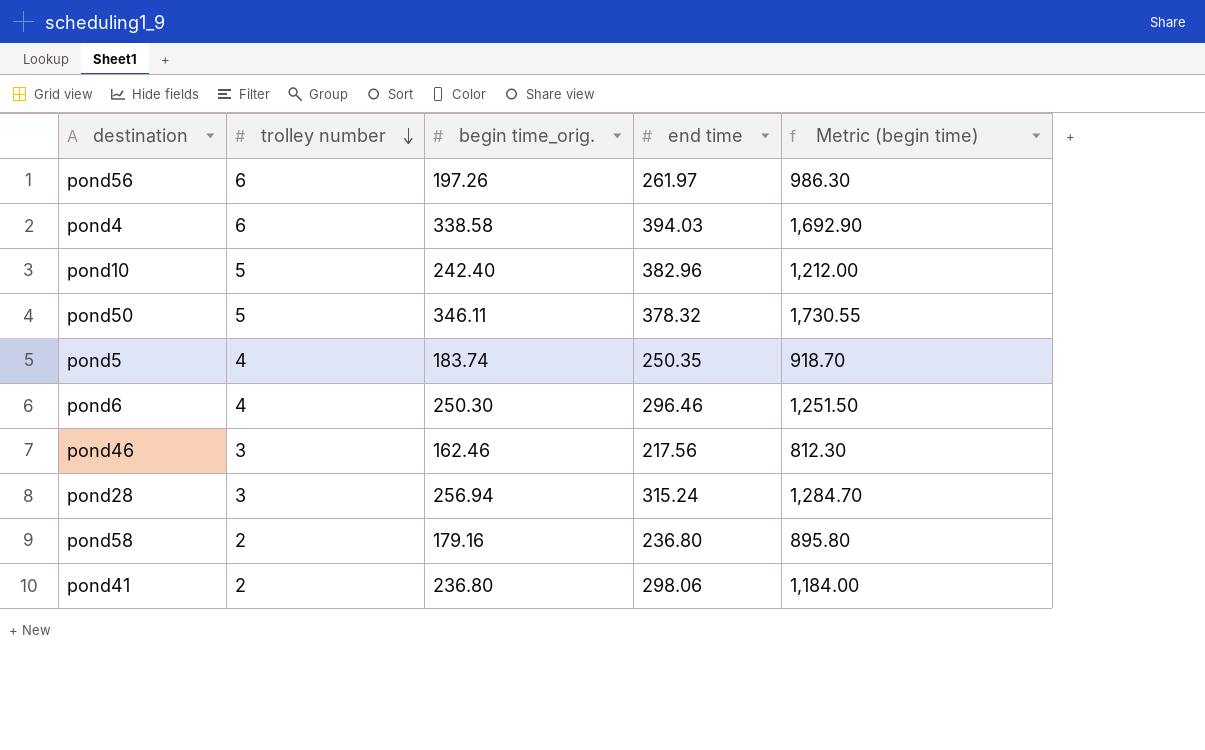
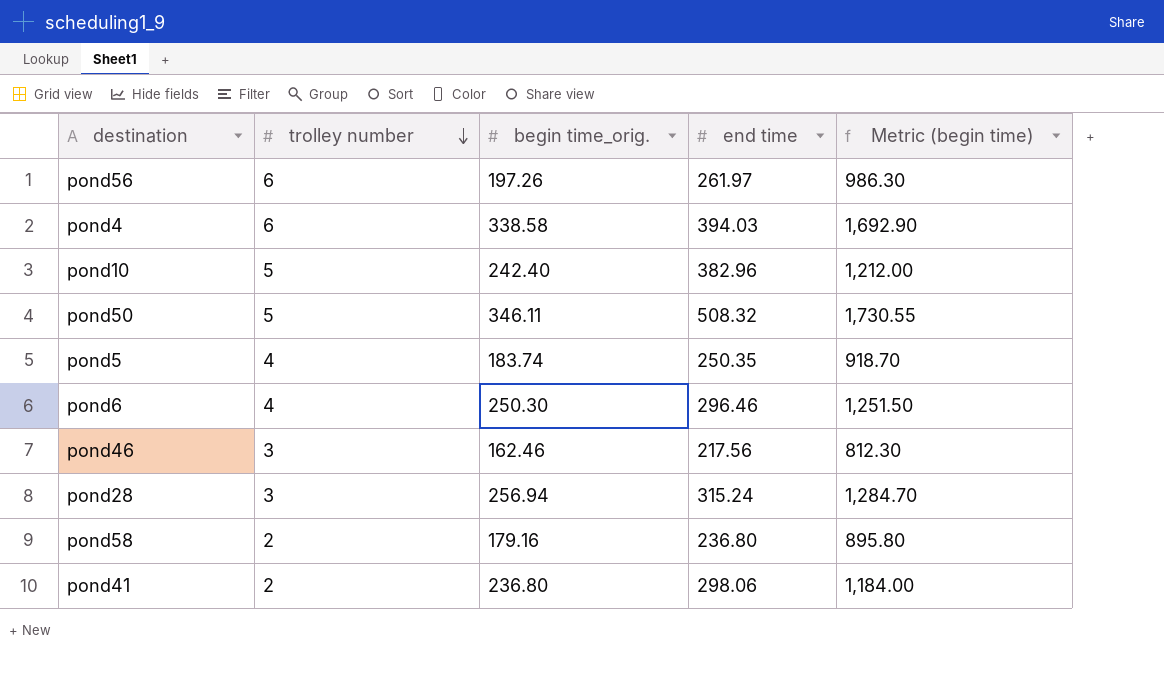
pond50 | end time: 378.32 -> 508.32

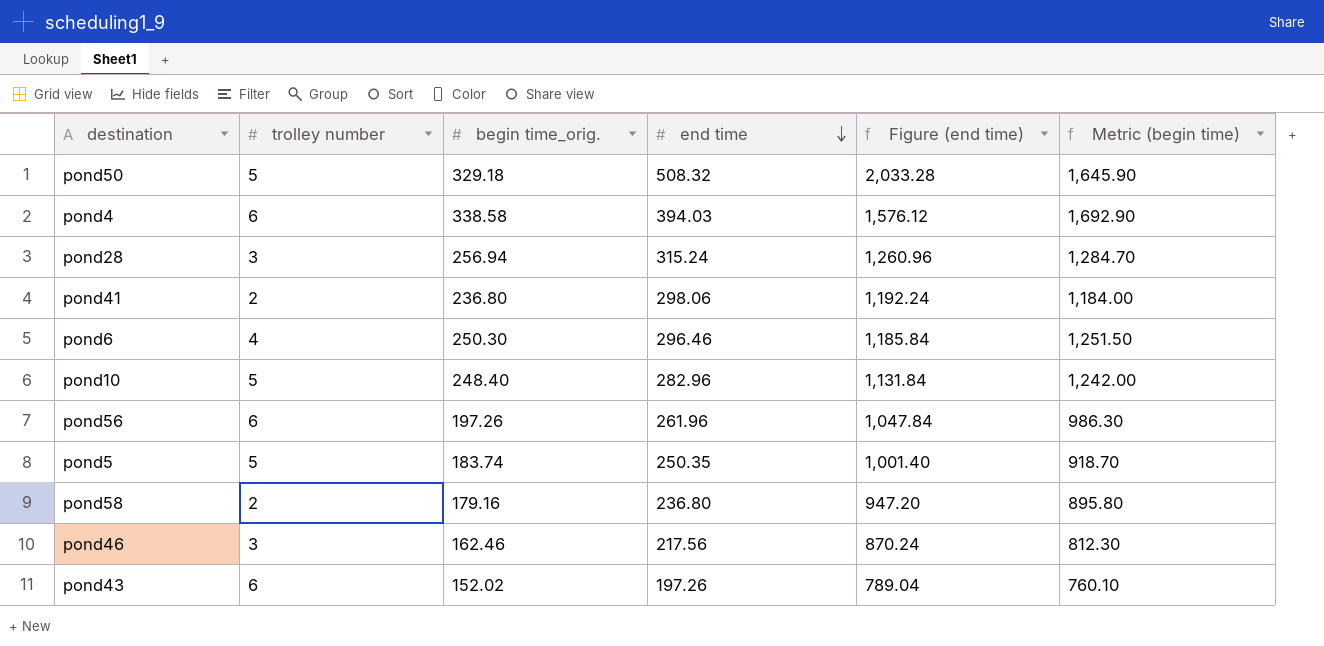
row order: trolley number descending -> end time descending
column Figure (end time) | formula: none -> [end time] * 4
pond50 | begin time_orig.: 346.11 -> 329.18
pond50 | Metric (begin time): 1,730.55 -> 1,645.90
pond10 | begin time_orig.: 242.40 -> 248.40
pond10 | end time: 382.96 -> 282.96
pond10 | Metric (begin time): 1,212.00 -> 1,242.00
pond56 | end time: 261.97 -> 261.96
pond5 | trolley number: 4 -> 5
row pond43: none -> 6 | 152.02 | 197.26 | 789.04 | 760.10

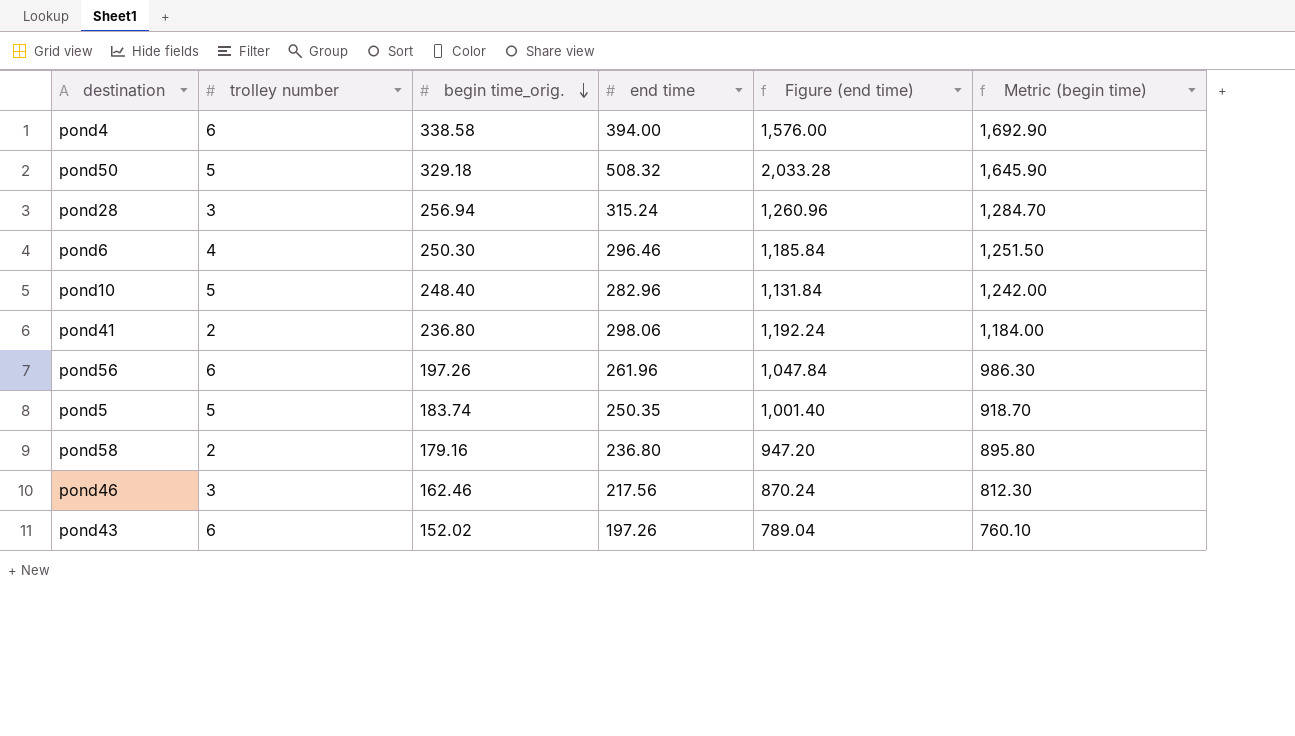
row order: end time descending -> begin time_orig. descending
pond4 | end time: 394.03 -> 394.00
pond4 | Figure (end time): 1,576.12 -> 1,576.00

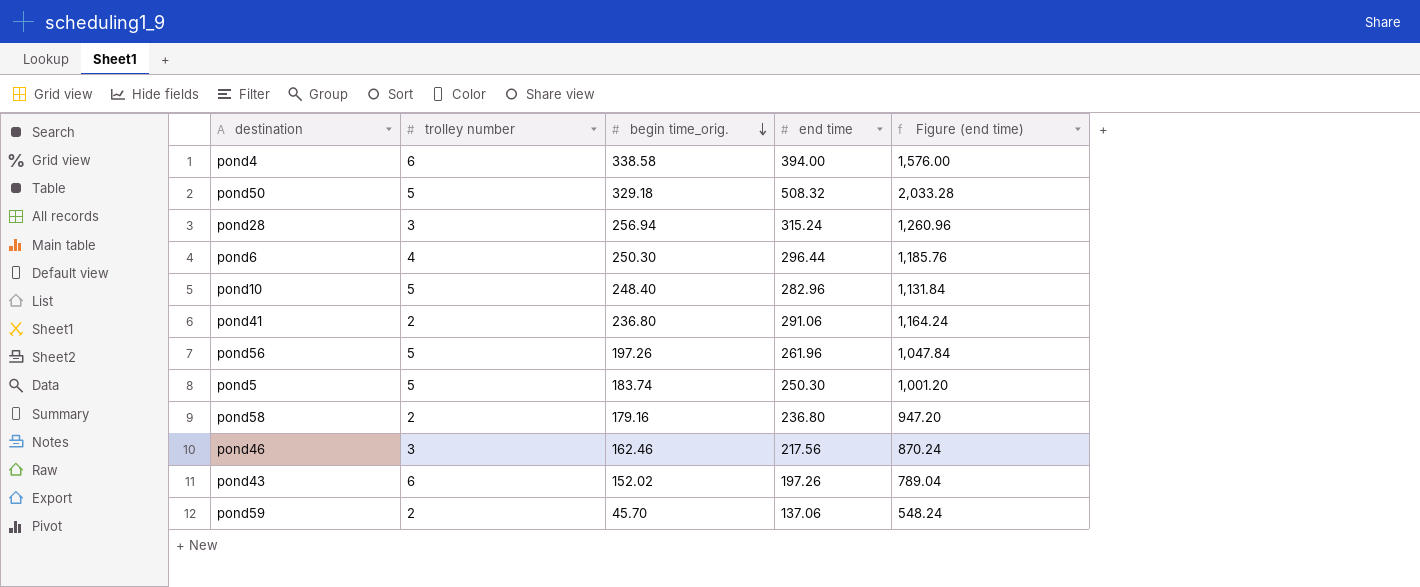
column Metric (begin time) | formula: [begin time_orig.] * 5 -> none
pond6 | end time: 296.46 -> 296.44
pond6 | Figure (end time): 1,185.84 -> 1,185.76
pond41 | end time: 298.06 -> 291.06
pond41 | Figure (end time): 1,192.24 -> 1,164.24
pond56 | trolley number: 6 -> 5
pond5 | end time: 250.35 -> 250.30
pond5 | Figure (end time): 1,001.40 -> 1,001.20
row pond59: none -> 2 | 45.70 | 137.06 | 548.24

